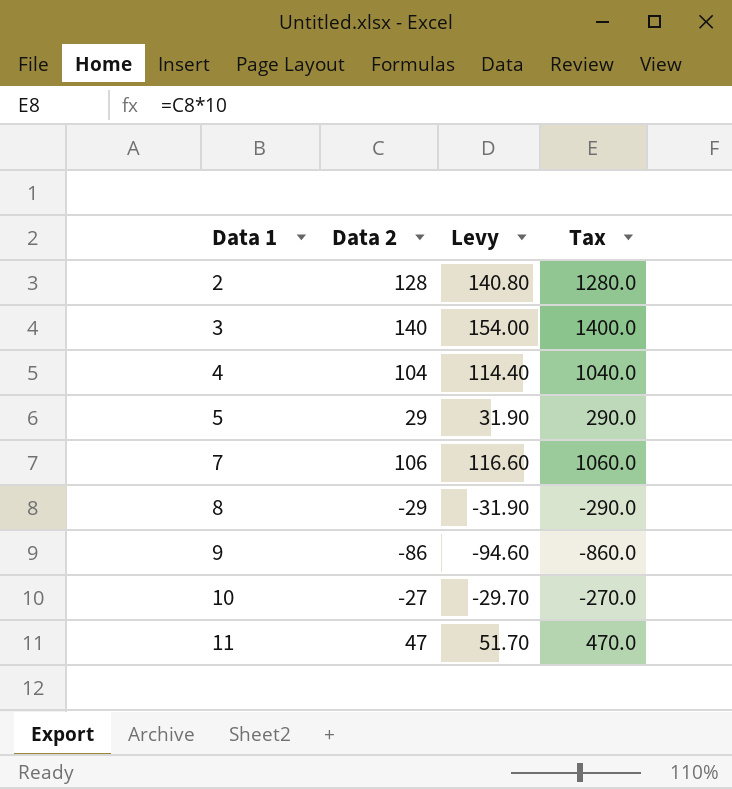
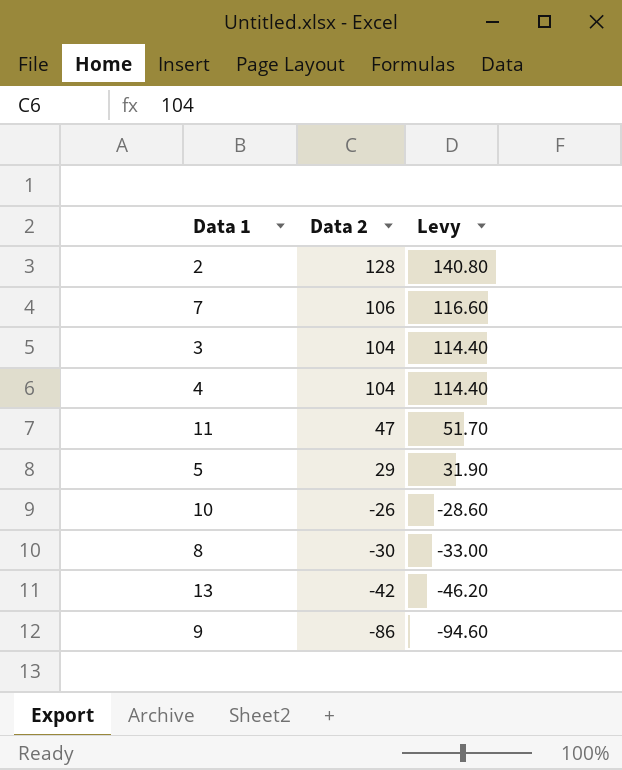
row order: Data 1 ascending -> Data 2 descending
column Tax | formula: [Data 2] * 10 -> none
3 | Data 2: 140 -> 104
3 | Levy: 154.00 -> 114.40
10 | Data 2: -27 -> -26
10 | Levy: -29.70 -> -28.60
8 | Data 2: -29 -> -30
8 | Levy: -31.90 -> -33.00
row 13: none -> -42 | -46.20

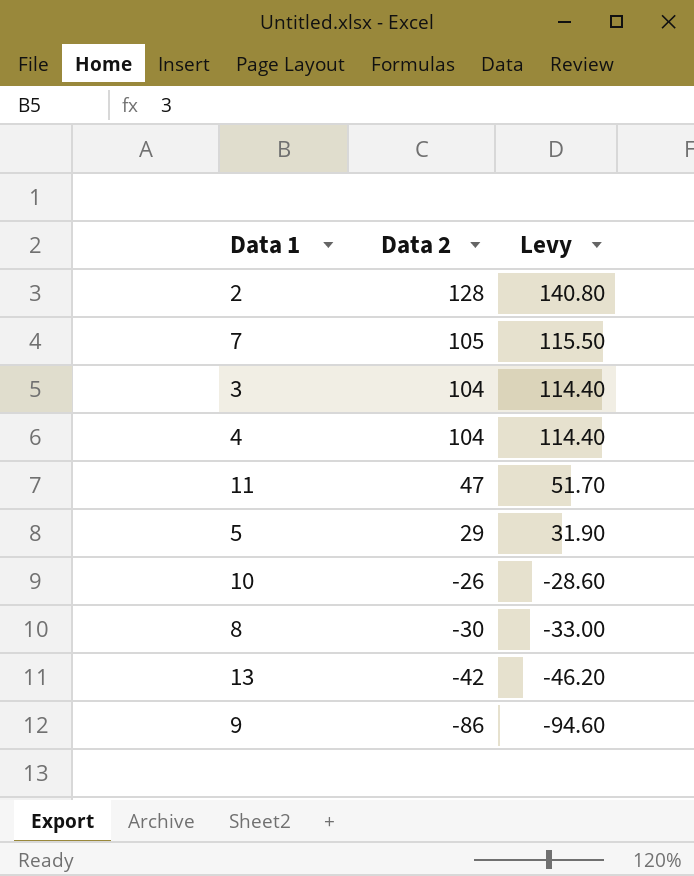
7 | Data 2: 106 -> 105
7 | Levy: 116.60 -> 115.50

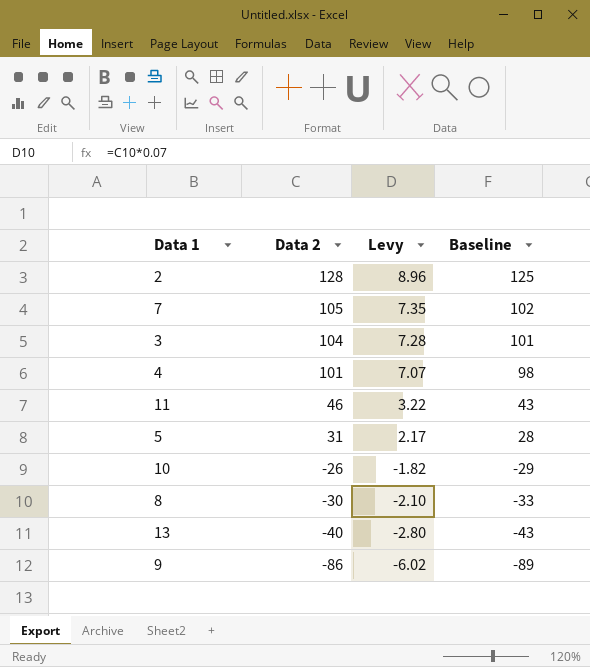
column Levy | formula: [Data 2] * 1.1 -> [Data 2] * 0.07
column Baseline | formula: none -> [Data 2] - 3
4 | Data 2: 104 -> 101
11 | Data 2: 47 -> 46
5 | Data 2: 29 -> 31
13 | Data 2: -42 -> -40

